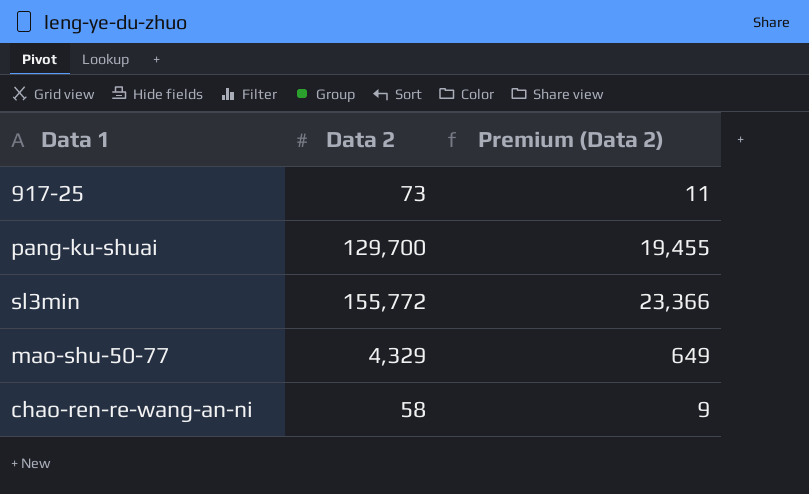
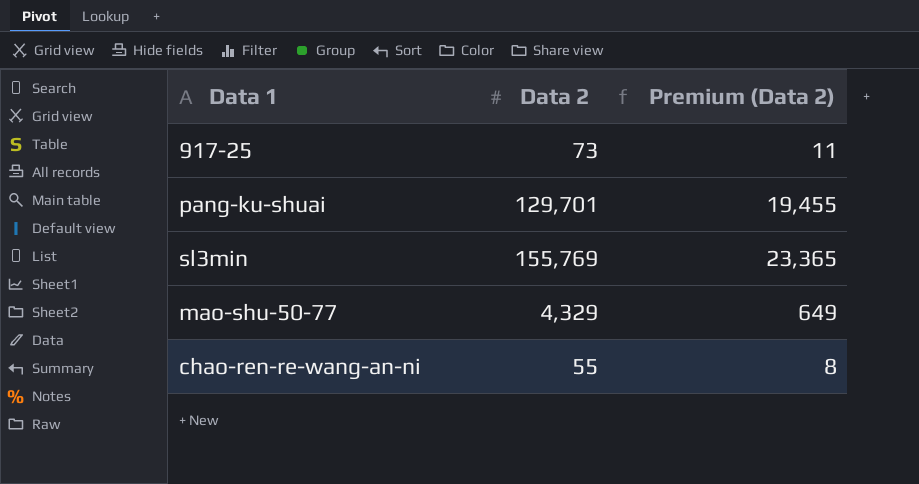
pang-ku-shuai | Data 2: 129,700 -> 129,701
sl3min | Data 2: 155,772 -> 155,769
sl3min | Premium (Data 2): 23,366 -> 23,365
chao-ren-re-wang-an-ni | Data 2: 58 -> 55
chao-ren-re-wang-an-ni | Premium (Data 2): 9 -> 8

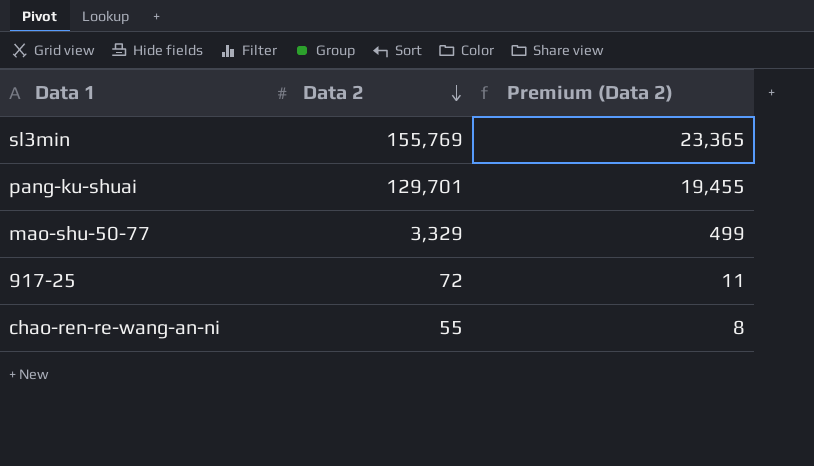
row order: none -> Data 2 descending
mao-shu-50-77 | Data 2: 4,329 -> 3,329
mao-shu-50-77 | Premium (Data 2): 649 -> 499
917-25 | Data 2: 73 -> 72

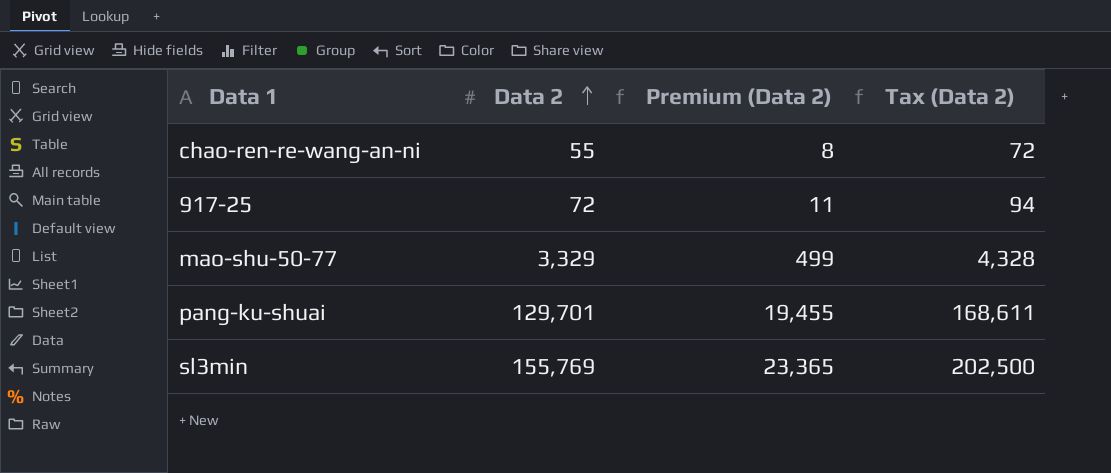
row order: Data 2 descending -> Data 2 ascending
column Tax (Data 2) | formula: none -> [Data 2] * 1.3

